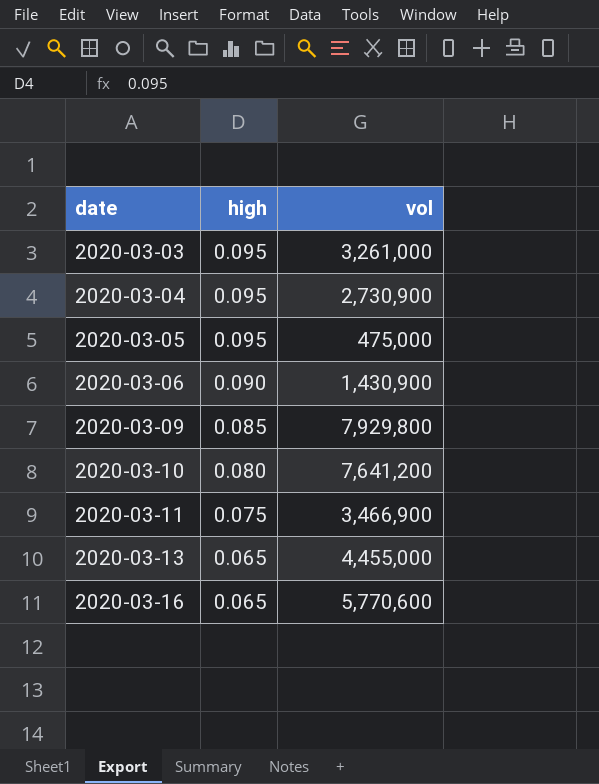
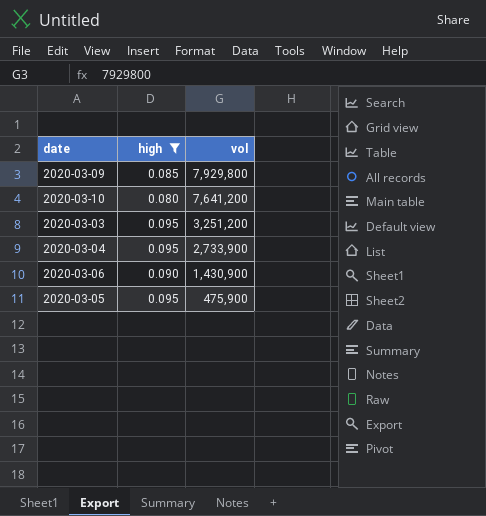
filter: none -> high >= 0.080
row order: date ascending -> vol descending
2020-03-03 | vol: 3,261,000 -> 3,251,200
2020-03-04 | vol: 2,730,900 -> 2,733,900
2020-03-05 | vol: 475,000 -> 475,900

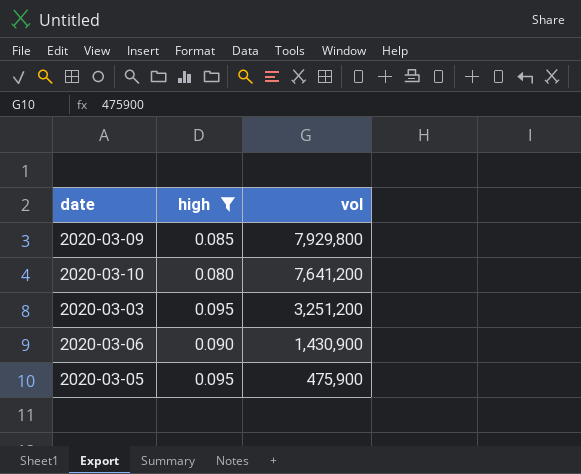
row 2020-03-04: 0.095 | 2,733,900 -> none

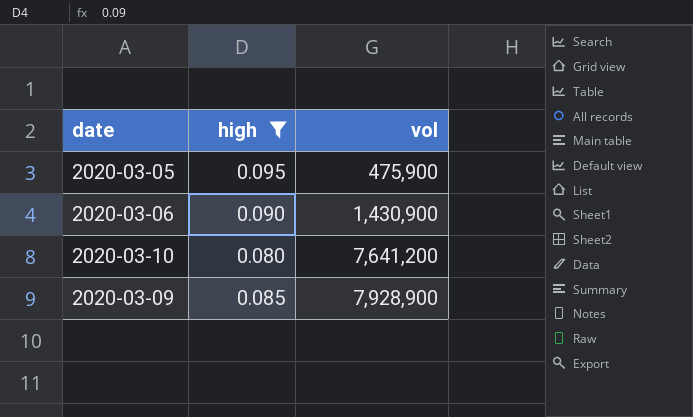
row order: vol descending -> vol ascending
row 2020-03-03: 0.095 | 3,251,200 -> none
2020-03-09 | vol: 7,929,800 -> 7,928,900

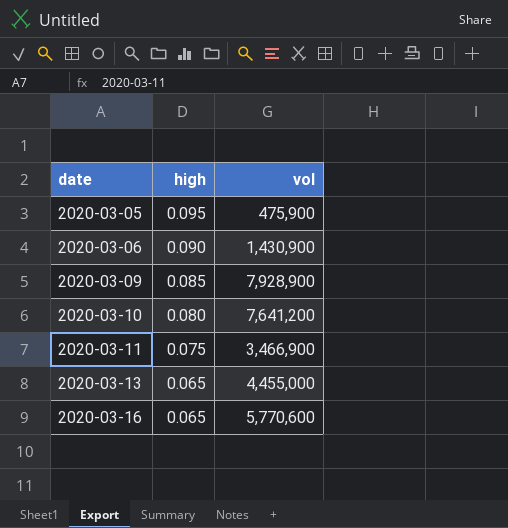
filter: high >= 0.080 -> none
row order: vol ascending -> date ascending

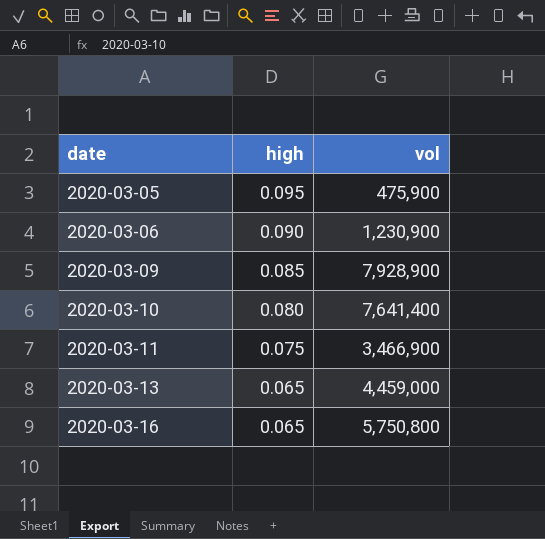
2020-03-06 | vol: 1,430,900 -> 1,230,900
2020-03-10 | vol: 7,641,200 -> 7,641,400
2020-03-13 | vol: 4,455,000 -> 4,459,000
2020-03-16 | vol: 5,770,600 -> 5,750,800

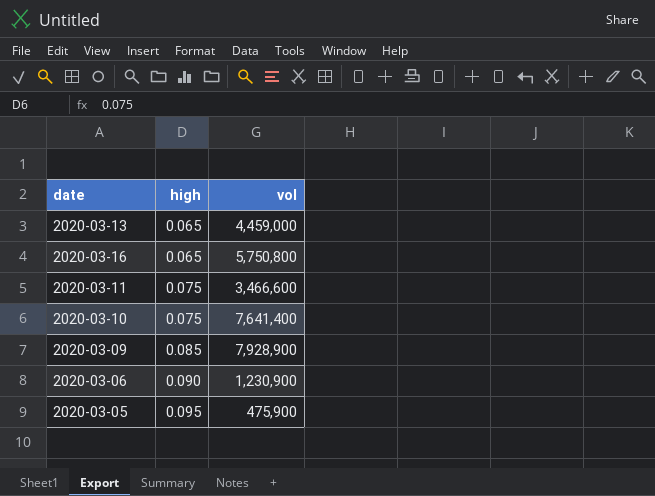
row order: date ascending -> high ascending
2020-03-11 | vol: 3,466,900 -> 3,466,600
2020-03-10 | high: 0.080 -> 0.075

